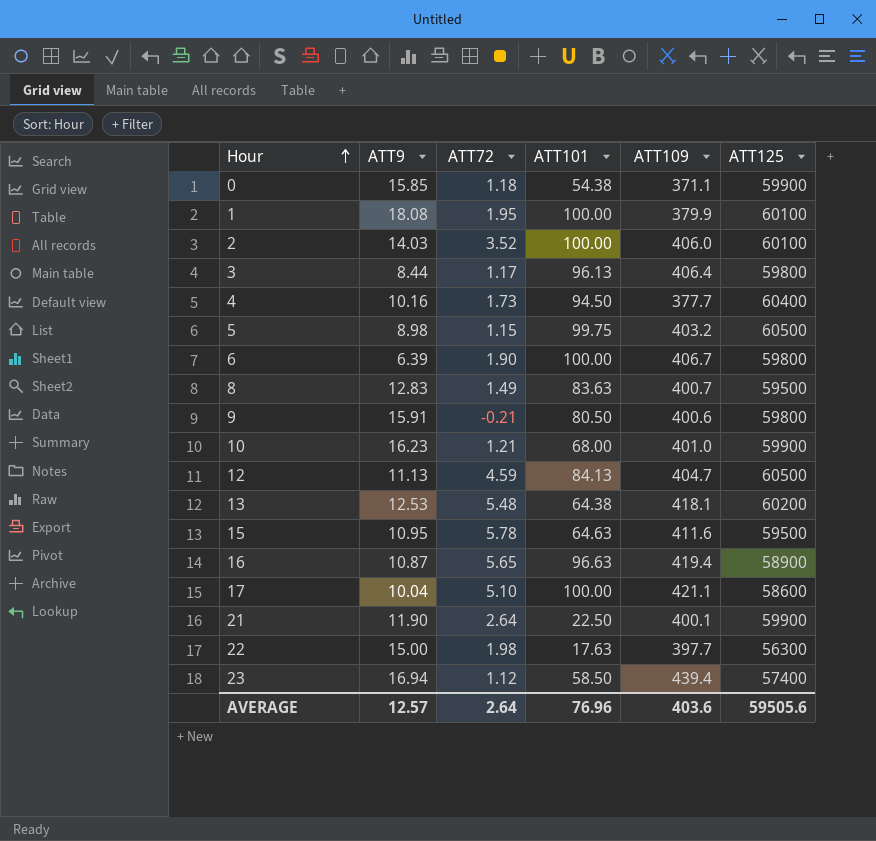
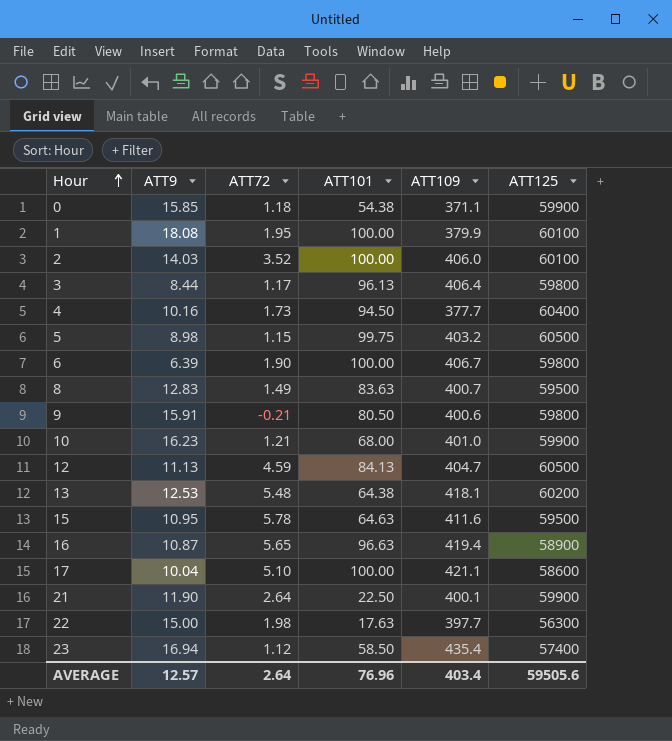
23 | ATT109: 439.4 -> 435.4
AVERAGE | ATT109: 403.6 -> 403.4

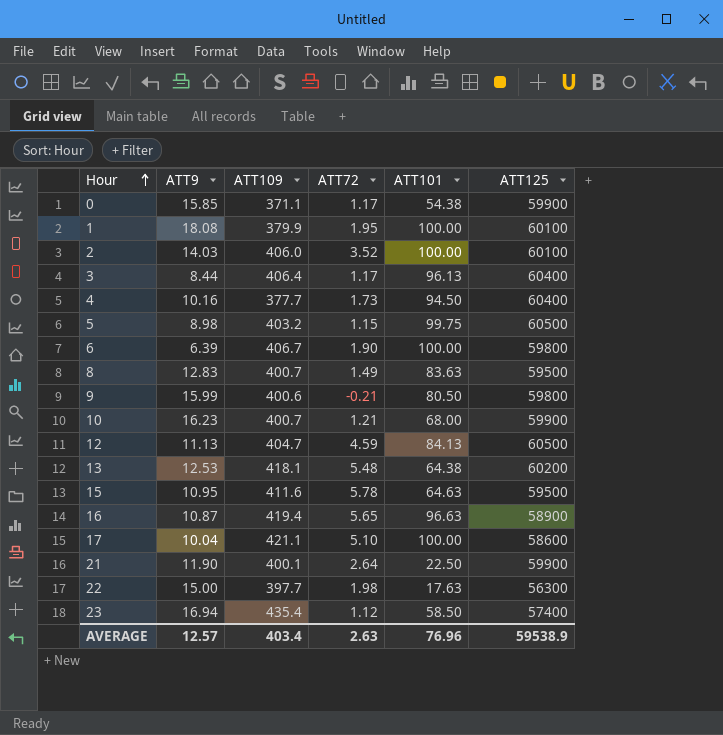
column ATT109 | position: 5 -> 3
0 | ATT72: 1.18 -> 1.17
3 | ATT125: 59800 -> 60400
9 | ATT9: 15.91 -> 15.99
10 | ATT109: 401.0 -> 400.7
AVERAGE | ATT72: 2.64 -> 2.63
AVERAGE | ATT125: 59505.6 -> 59538.9

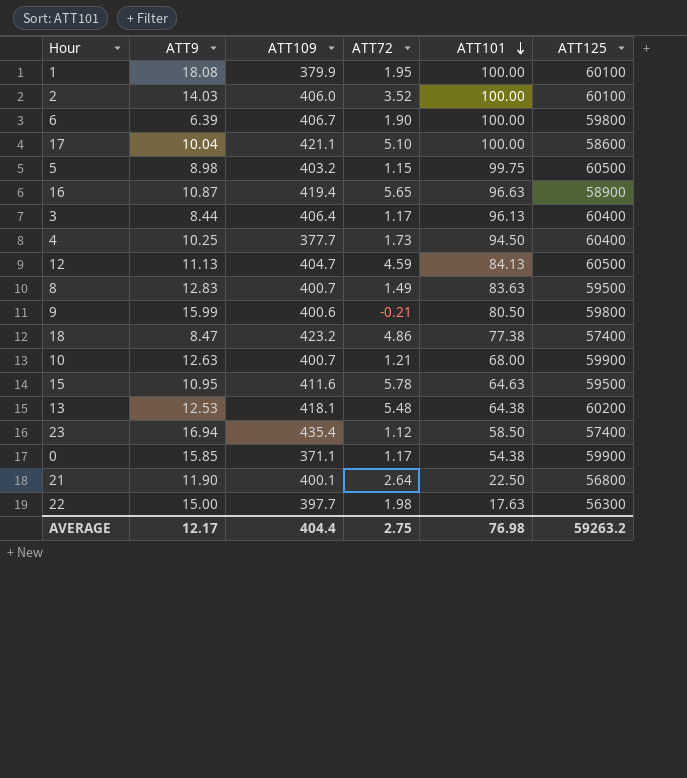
row order: Hour ascending -> ATT101 descending
4 | ATT9: 10.16 -> 10.25
row 18: none -> 8.47 | 423.2 | 4.86 | 77.38 | 57400
10 | ATT9: 16.23 -> 12.63
21 | ATT125: 59900 -> 56800
AVERAGE | ATT9: 12.57 -> 12.17
AVERAGE | ATT109: 403.4 -> 404.4
AVERAGE | ATT72: 2.63 -> 2.75
AVERAGE | ATT101: 76.96 -> 76.98
AVERAGE | ATT125: 59538.9 -> 59263.2

